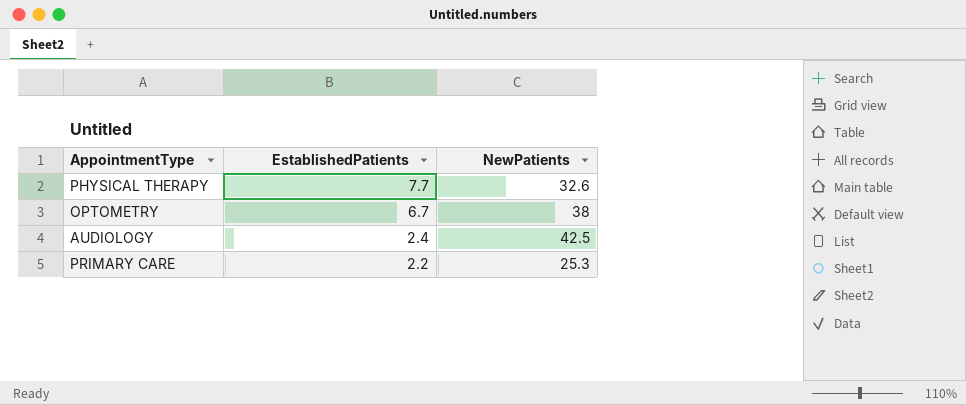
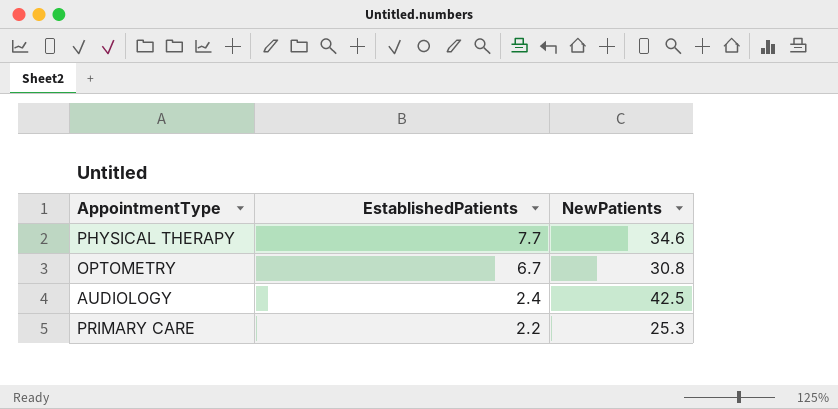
PHYSICAL THERAPY | NewPatients: 32.6 -> 34.6
OPTOMETRY | NewPatients: 38 -> 30.8

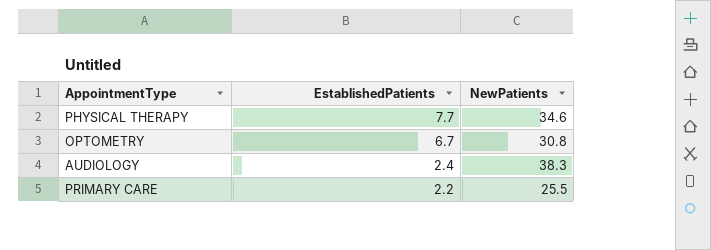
AUDIOLOGY | NewPatients: 42.5 -> 38.3
PRIMARY CARE | NewPatients: 25.3 -> 25.5

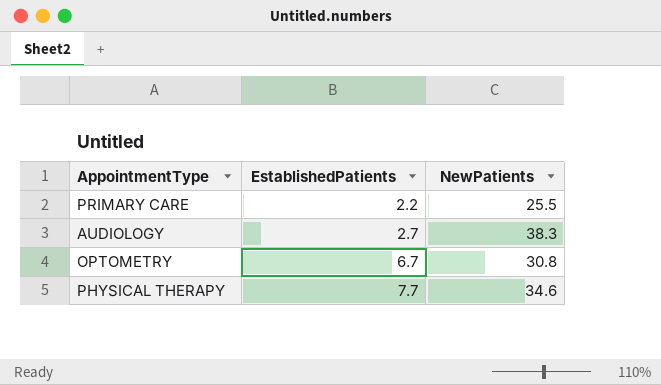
row order: EstablishedPatients descending -> EstablishedPatients ascending
AUDIOLOGY | EstablishedPatients: 2.4 -> 2.7

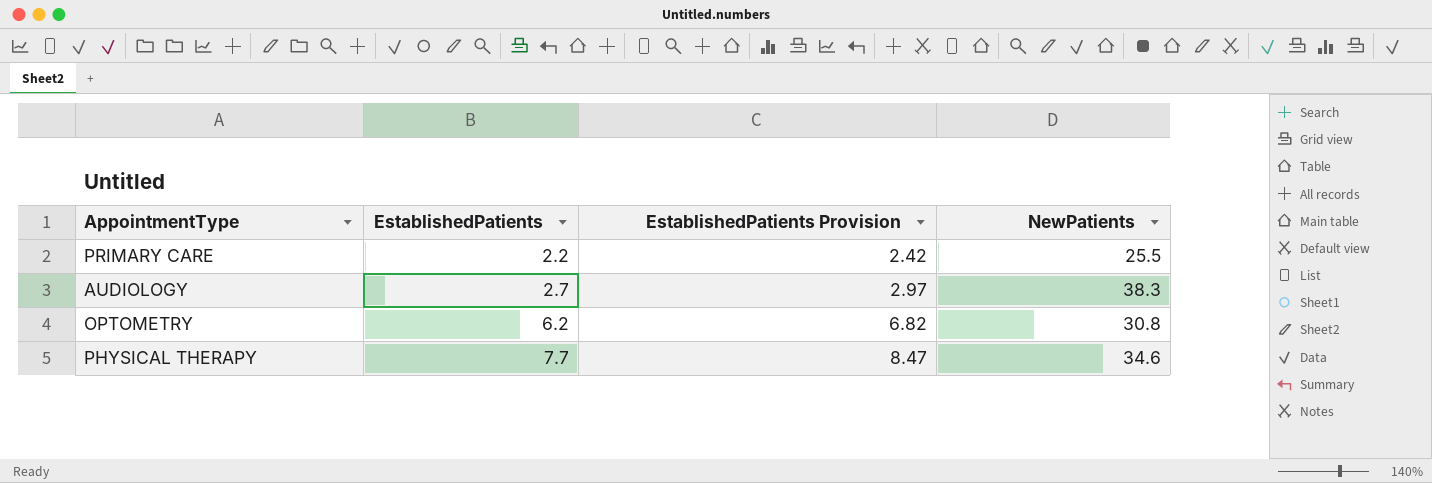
column EstablishedPatients Provision | formula: none -> [EstablishedPatients] * 1.1
OPTOMETRY | EstablishedPatients: 6.7 -> 6.2

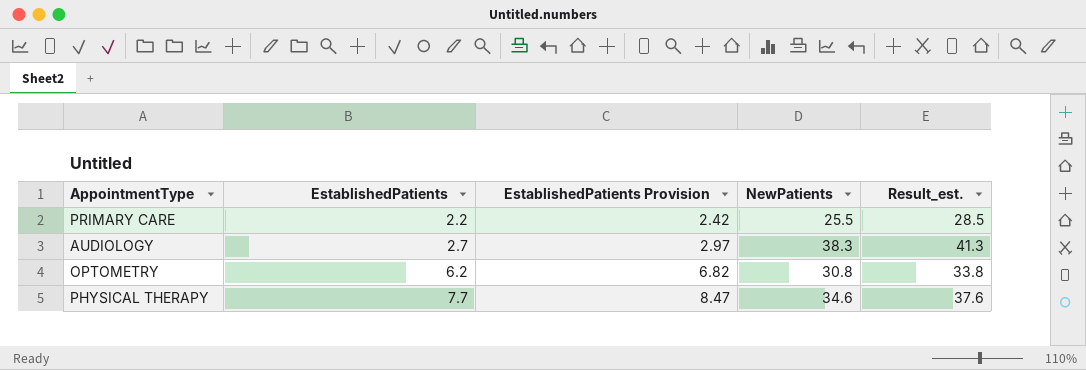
column Result_est. | formula: none -> [NewPatients] + 3

